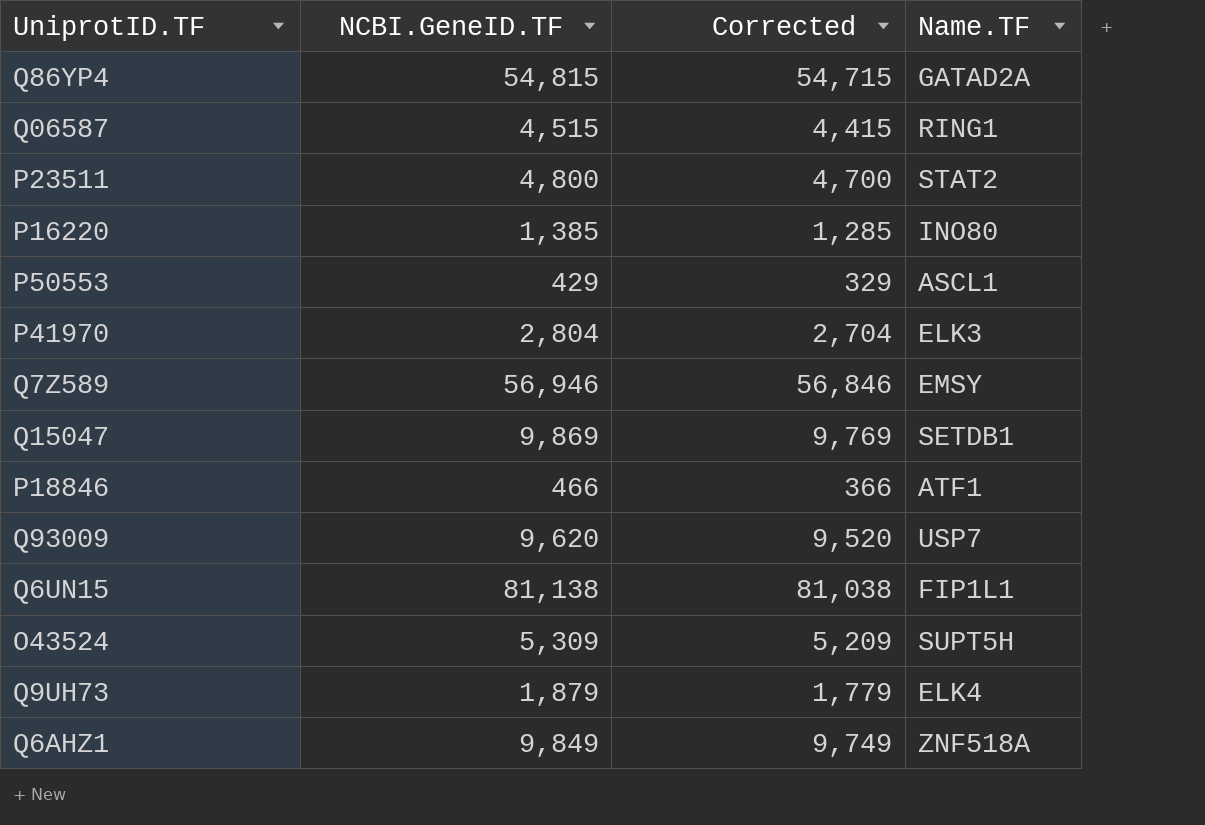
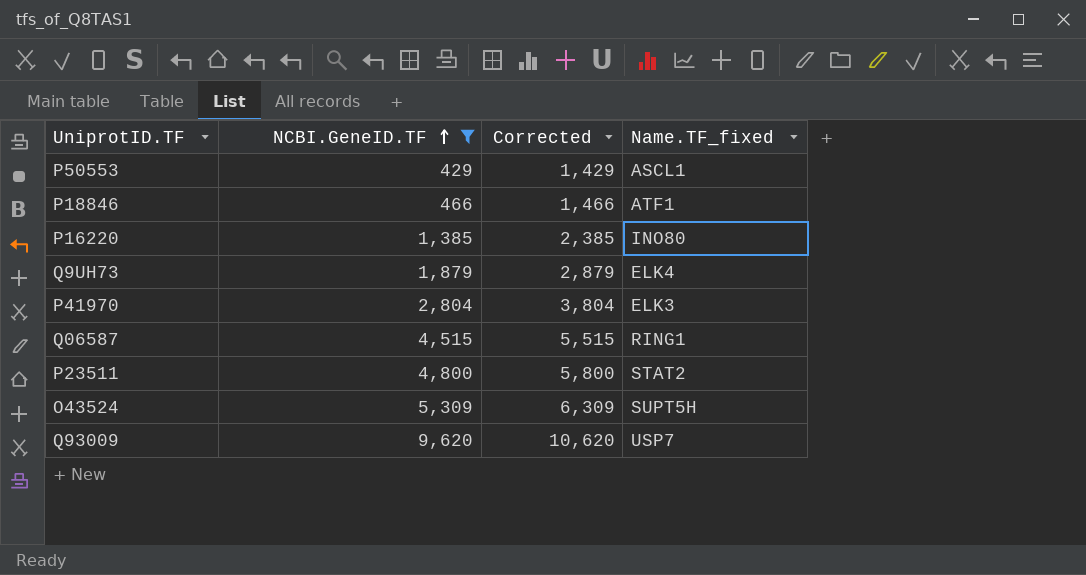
filter: none -> NCBI.GeneID.TF <= 9,620
row order: none -> NCBI.GeneID.TF ascending
column Corrected | formula: [NCBI.GeneID.TF] - 100 -> [NCBI.GeneID.TF] + 1000
column name: Name.TF -> Name.TF_fixed

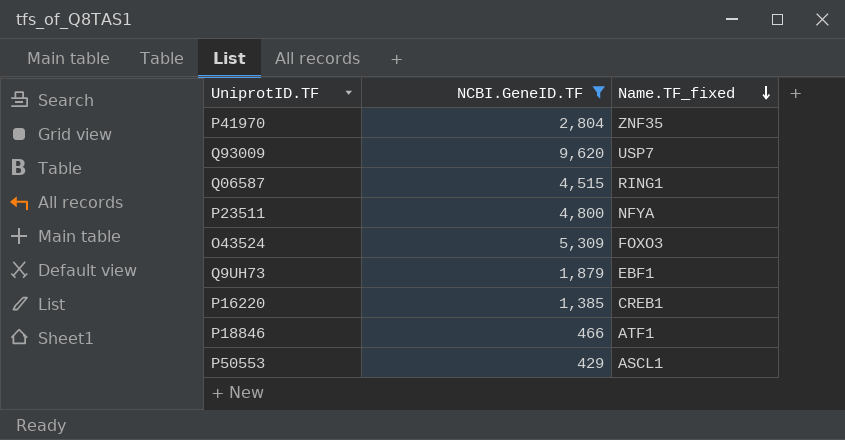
row order: NCBI.GeneID.TF ascending -> Name.TF_fixed descending
column Corrected | formula: [NCBI.GeneID.TF] + 1000 -> none
P41970 | Name.TF_fixed: ELK3 -> ZNF35
P23511 | Name.TF_fixed: STAT2 -> NFYA
O43524 | Name.TF_fixed: SUPT5H -> FOXO3
Q9UH73 | Name.TF_fixed: ELK4 -> EBF1
P16220 | Name.TF_fixed: INO80 -> CREB1

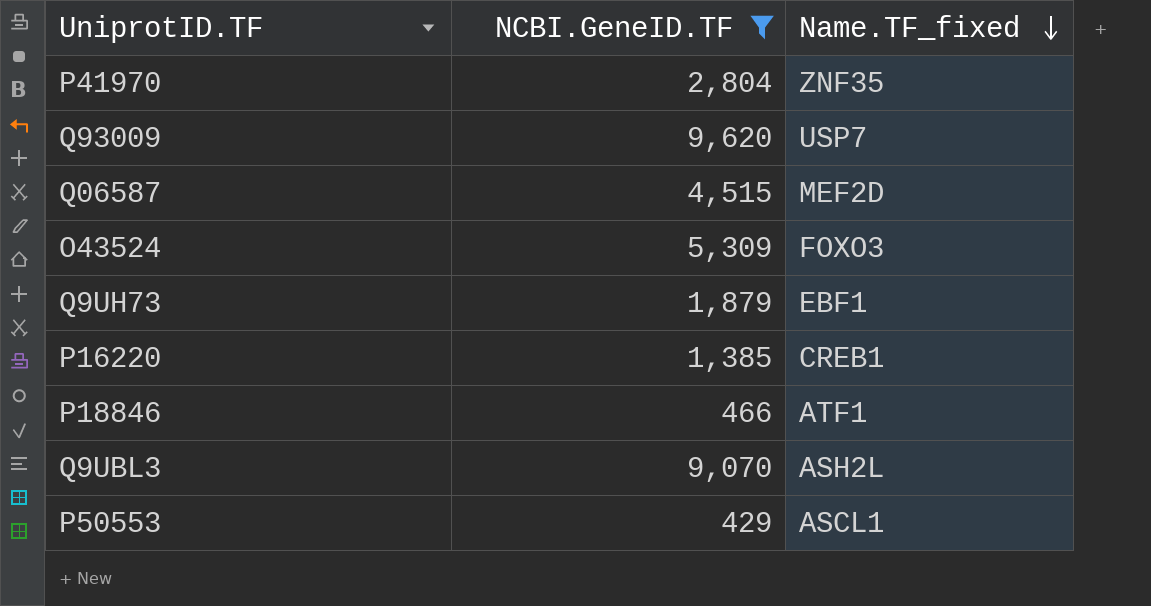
row P23511: 4,800 | NFYA -> none
Q06587 | Name.TF_fixed: RING1 -> MEF2D
row Q9UBL3: none -> 9,070 | ASH2L

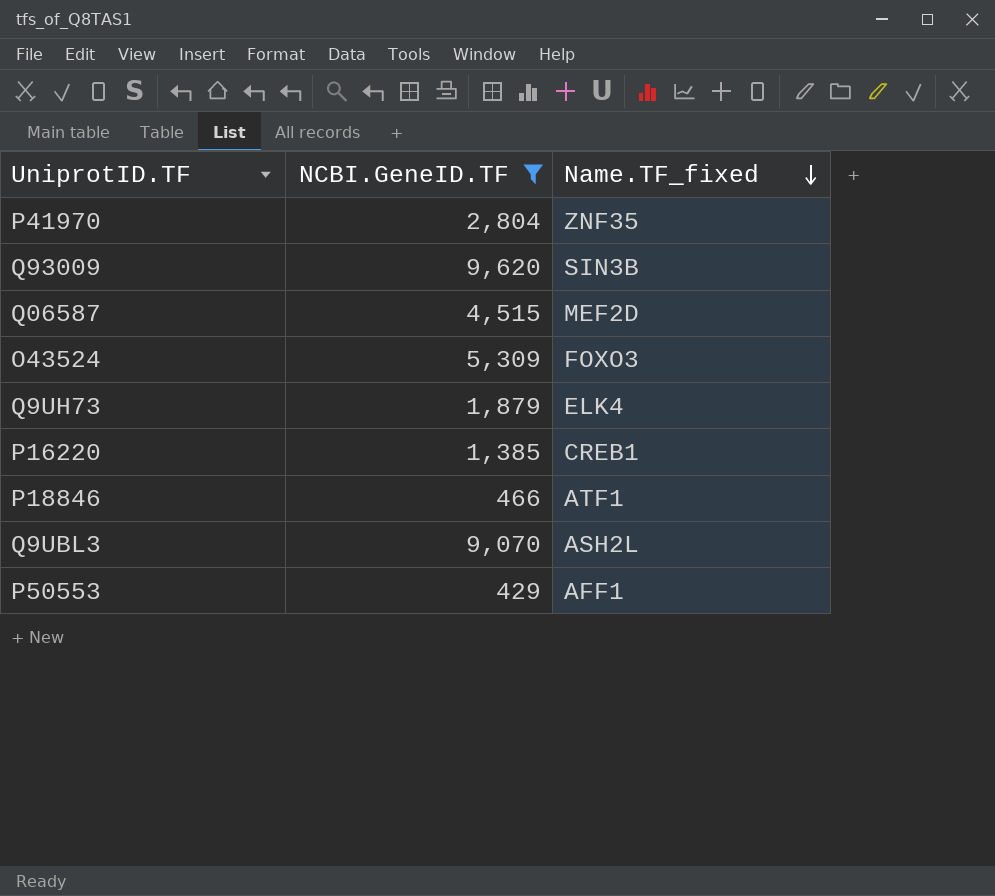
Q93009 | Name.TF_fixed: USP7 -> SIN3B
Q9UH73 | Name.TF_fixed: EBF1 -> ELK4
P50553 | Name.TF_fixed: ASCL1 -> AFF1

